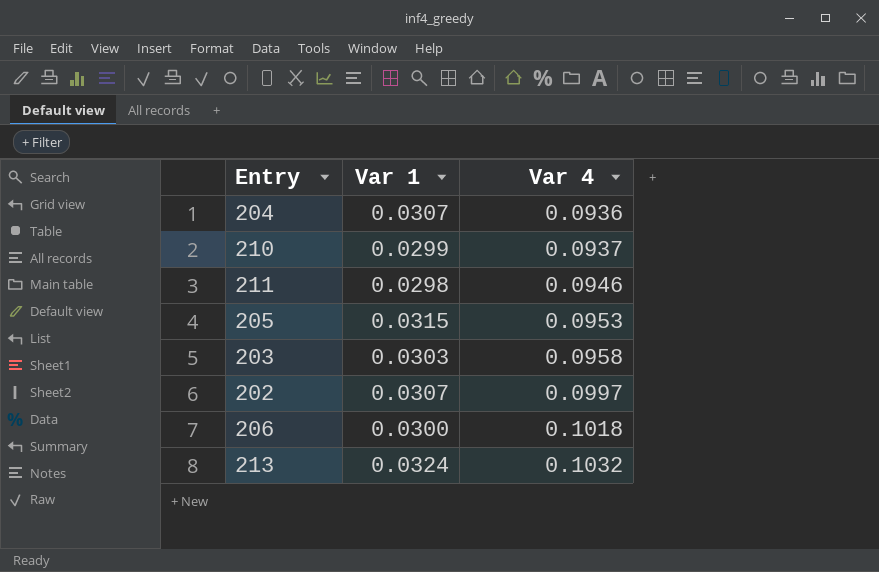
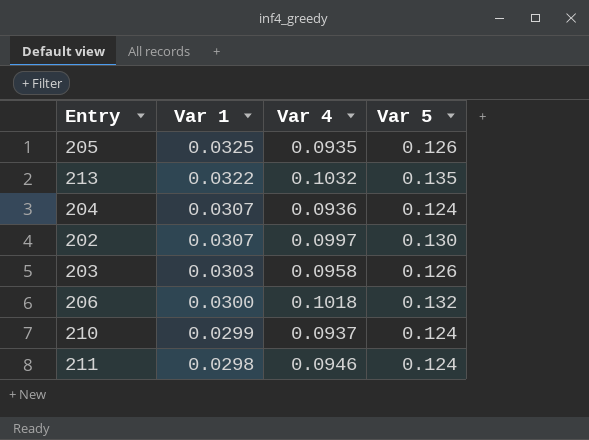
row order: Var 4 ascending -> Var 1 descending
column Var 5 | formula: none -> [Var 1] + [Var 4]
205 | Var 1: 0.0315 -> 0.0325
205 | Var 4: 0.0953 -> 0.0935
213 | Var 1: 0.0324 -> 0.0322

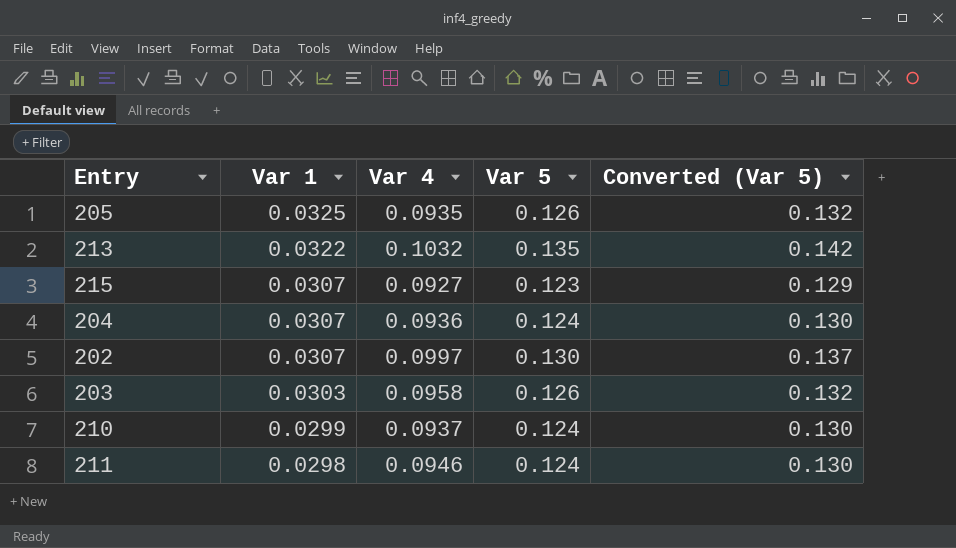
column Converted (Var 5) | formula: none -> [Var 5] * 1.05
row 206: 0.0300 | 0.1018 | 0.132 -> none
row 215: none -> 0.0307 | 0.0927 | 0.123 | 0.129

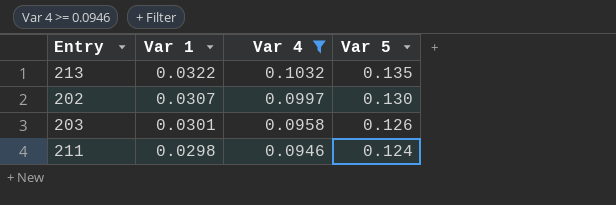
filter: none -> Var 4 >= 0.0946
column Converted (Var 5) | formula: [Var 5] * 1.05 -> none
203 | Var 1: 0.0303 -> 0.0301

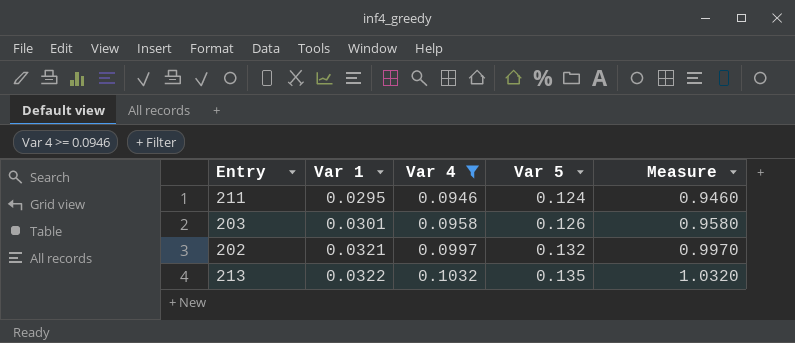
row order: Var 1 descending -> Var 1 ascending
column Measure | formula: none -> [Var 4] * 10
211 | Var 1: 0.0298 -> 0.0295
202 | Var 1: 0.0307 -> 0.0321
202 | Var 5: 0.130 -> 0.132

